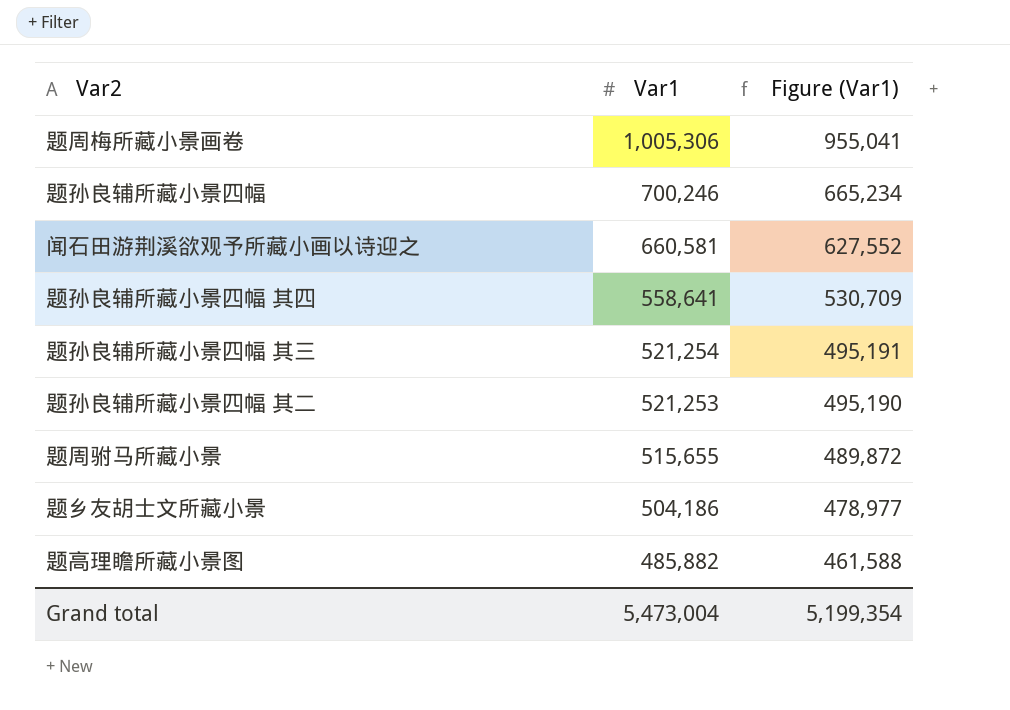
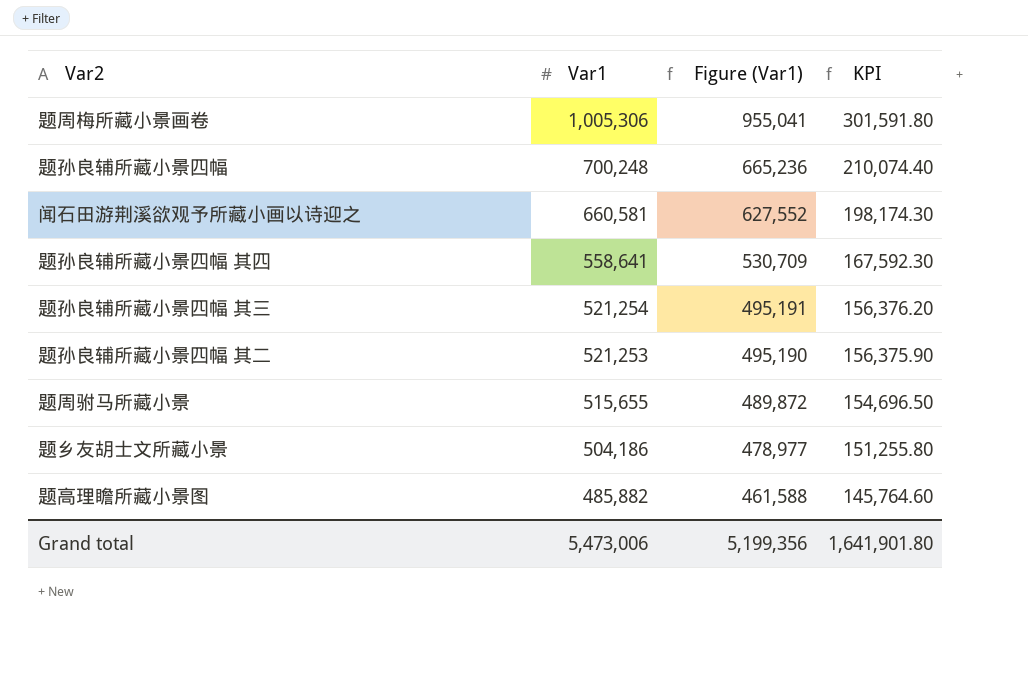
column KPI | formula: none -> [Var1] * 0.3
题孙良辅所藏小景四幅 | Var1: 700,246 -> 700,248
题孙良辅所藏小景四幅 | Figure (Var1): 665,234 -> 665,236
Grand total | Var1: 5,473,004 -> 5,473,006
Grand total | Figure (Var1): 5,199,354 -> 5,199,356

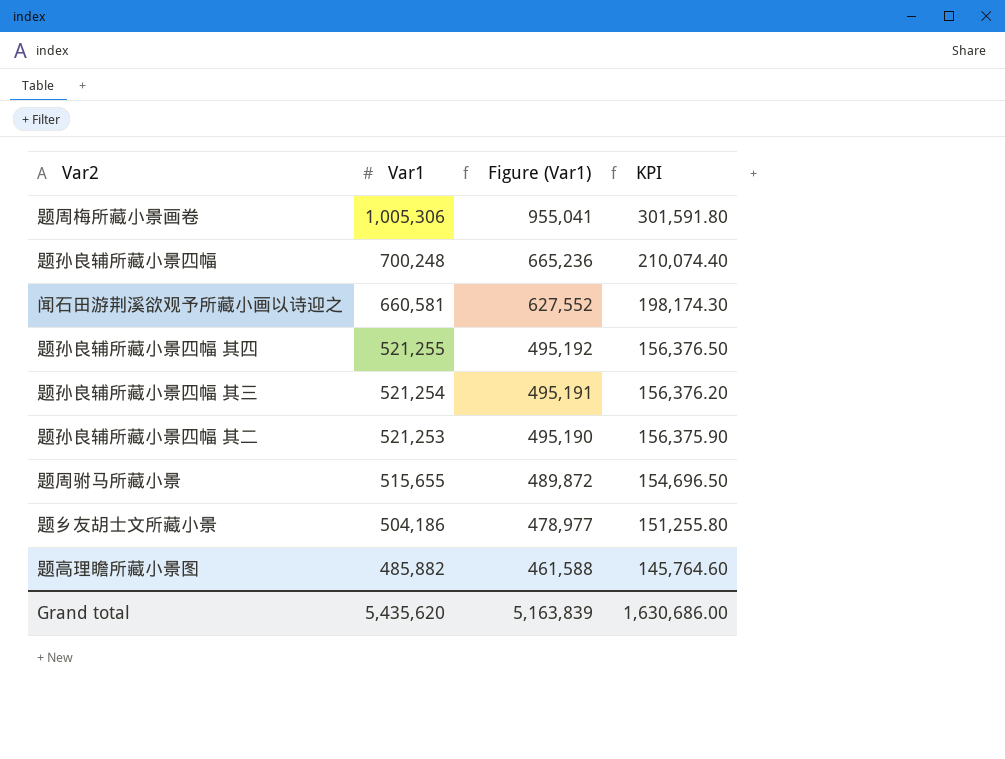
题孙良辅所藏小景四幅 其四 | Var1: 558,641 -> 521,255
题孙良辅所藏小景四幅 其四 | Figure (Var1): 530,709 -> 495,192
题孙良辅所藏小景四幅 其四 | KPI: 167,592.30 -> 156,376.50
Grand total | Var1: 5,473,006 -> 5,435,620
Grand total | Figure (Var1): 5,199,356 -> 5,163,839
Grand total | KPI: 1,641,901.80 -> 1,630,686.00

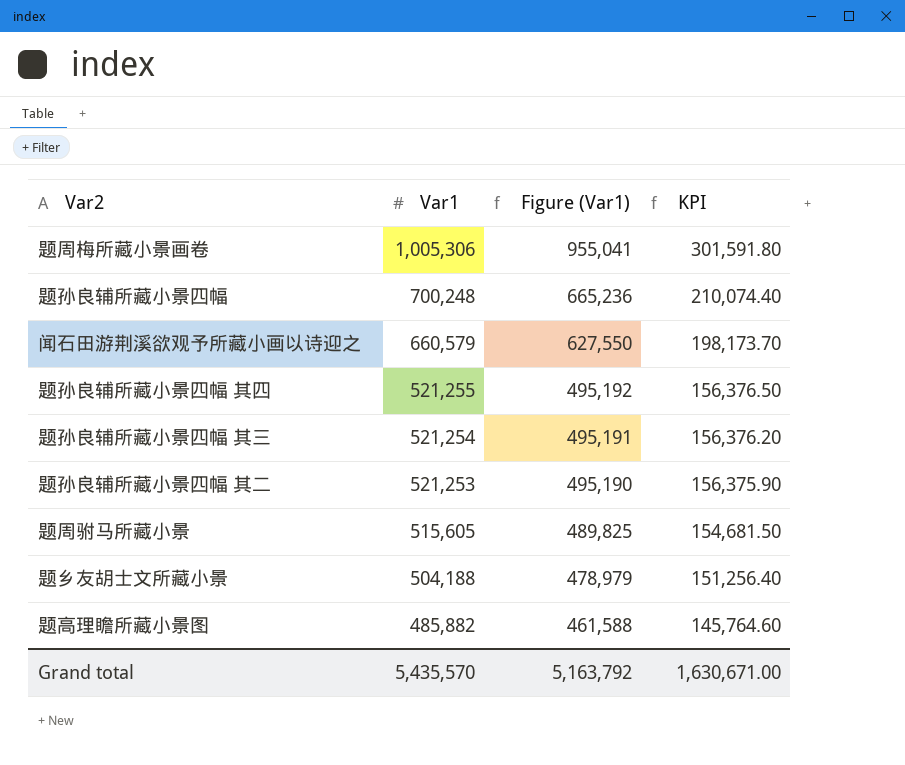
闻石田游荆溪欲观予所藏小画以诗迎之 | Var1: 660,581 -> 660,579
闻石田游荆溪欲观予所藏小画以诗迎之 | Figure (Var1): 627,552 -> 627,550
闻石田游荆溪欲观予所藏小画以诗迎之 | KPI: 198,174.30 -> 198,173.70
题周驸马所藏小景 | Var1: 515,655 -> 515,605
题周驸马所藏小景 | Figure (Var1): 489,872 -> 489,825
题周驸马所藏小景 | KPI: 154,696.50 -> 154,681.50
题乡友胡士文所藏小景 | Var1: 504,186 -> 504,188
题乡友胡士文所藏小景 | Figure (Var1): 478,977 -> 478,979
题乡友胡士文所藏小景 | KPI: 151,255.80 -> 151,256.40
Grand total | Var1: 5,435,620 -> 5,435,570
Grand total | Figure (Var1): 5,163,839 -> 5,163,792
Grand total | KPI: 1,630,686.00 -> 1,630,671.00

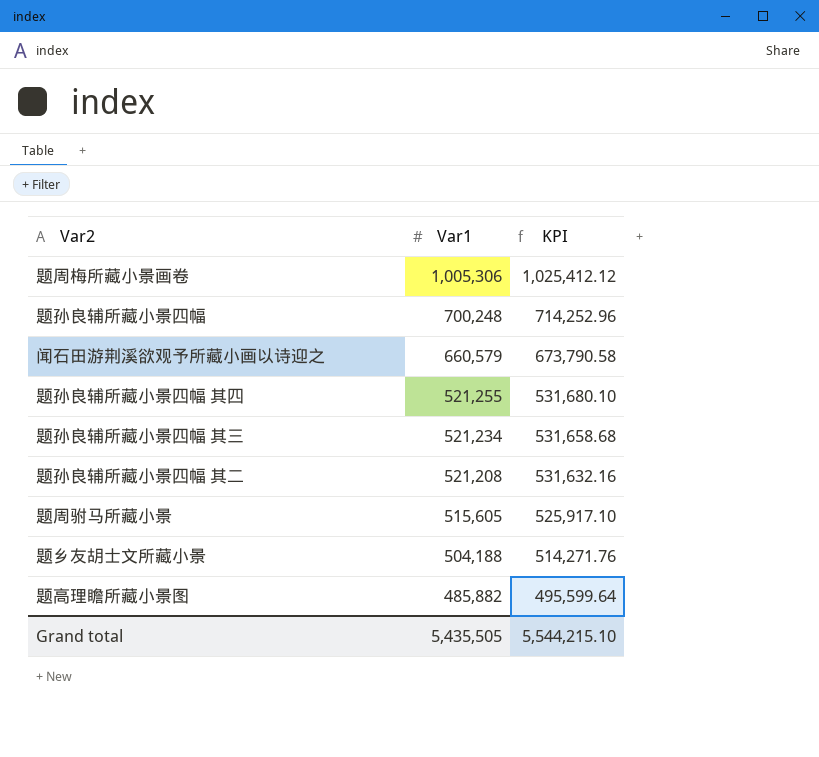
column Figure (Var1) | formula: [Var1] * 0.95 -> none
column KPI | formula: [Var1] * 0.3 -> [Var1] * 1.02
题孙良辅所藏小景四幅 其三 | Var1: 521,254 -> 521,234
题孙良辅所藏小景四幅 其二 | Var1: 521,253 -> 521,208
Grand total | Var1: 5,435,570 -> 5,435,505
Grand total | KPI: 1,630,671.00 -> 5,544,215.10

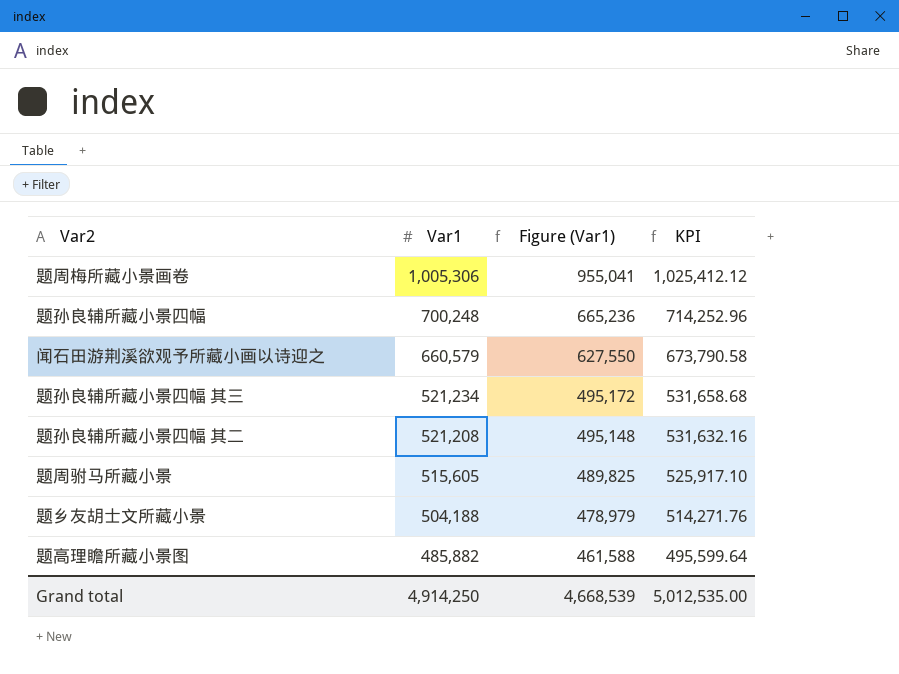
column Figure (Var1) | formula: none -> [Var1] * 0.95
row 题孙良辅所藏小景四幅 其四: 521,255 | 531,680.10 -> none
Grand total | Var1: 5,435,505 -> 4,914,250
Grand total | KPI: 5,544,215.10 -> 5,012,535.00

